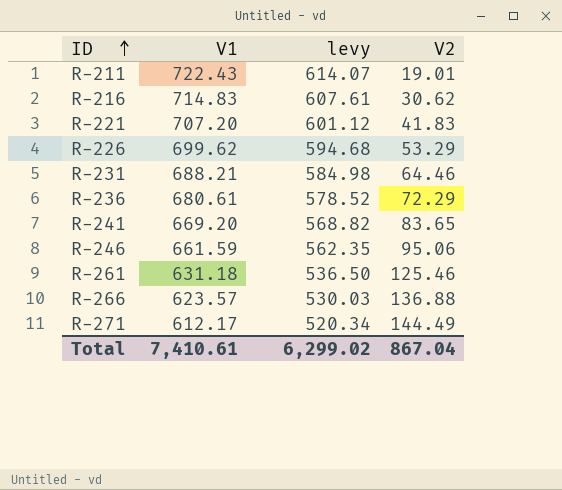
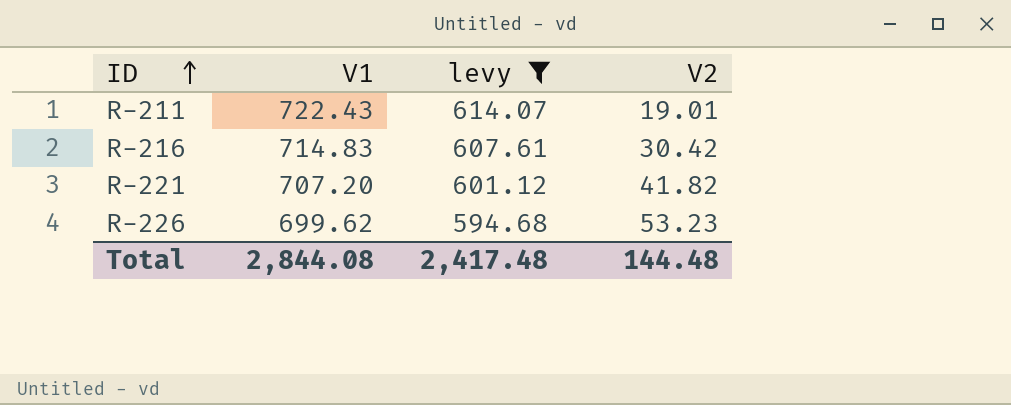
filter: none -> levy >= 594.68
R-216 | V2: 30.62 -> 30.42
R-221 | V2: 41.83 -> 41.82
R-226 | V2: 53.29 -> 53.23
Total | V1: 7,410.61 -> 2,844.08
Total | levy: 6,299.02 -> 2,417.48
Total | V2: 867.04 -> 144.48

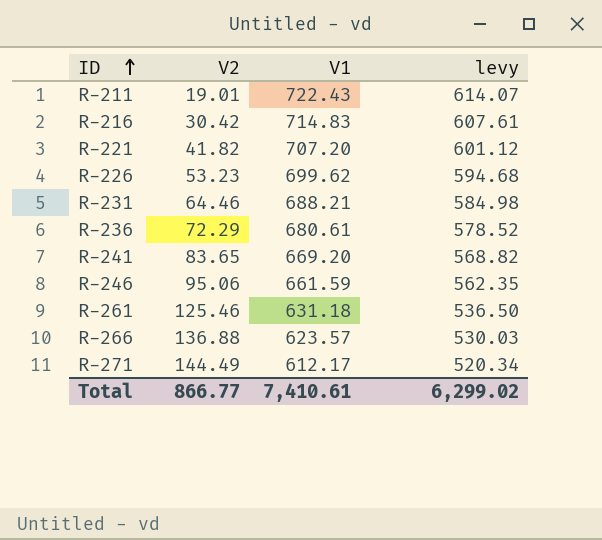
filter: levy >= 594.68 -> none
column V2 | position: 4 -> 2
Total | V2: 144.48 -> 866.77
Total | V1: 2,844.08 -> 7,410.61
Total | levy: 2,417.48 -> 6,299.02

